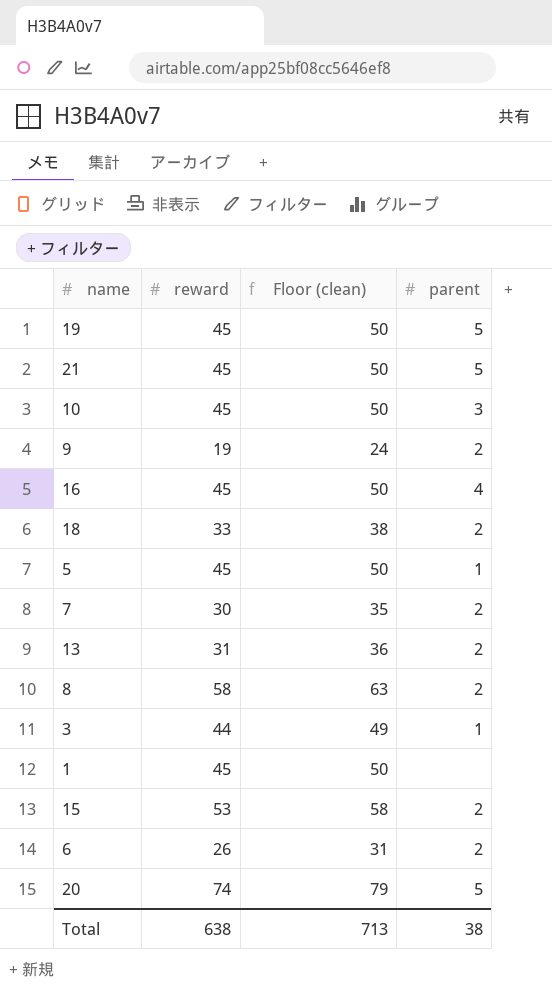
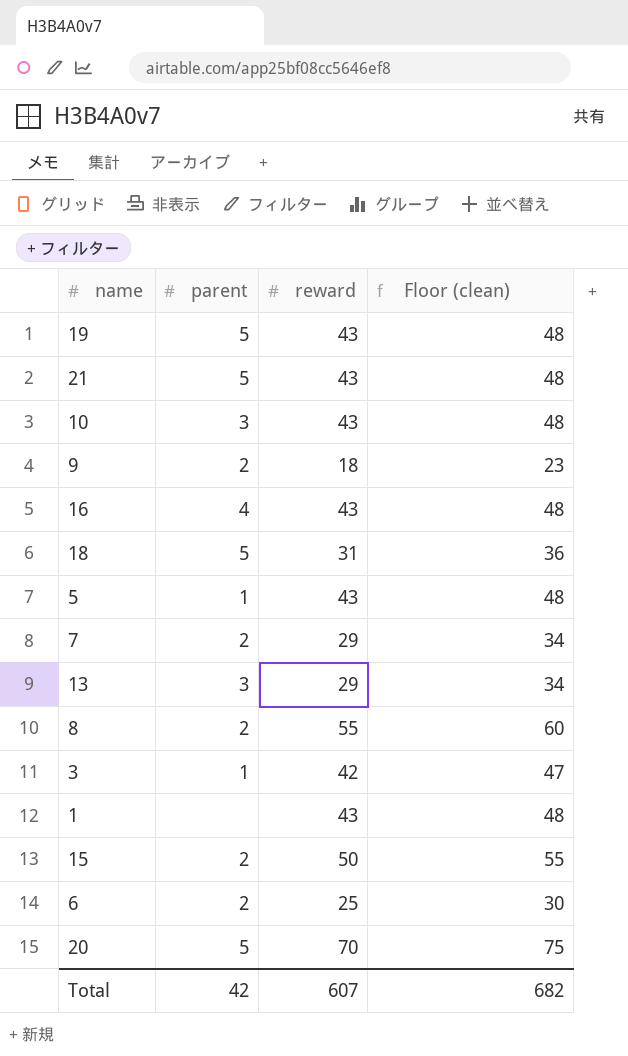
column parent | position: 4 -> 2
19 | reward: 45 -> 43
19 | Floor (clean): 50 -> 48
21 | reward: 45 -> 43
21 | Floor (clean): 50 -> 48
10 | reward: 45 -> 43
10 | Floor (clean): 50 -> 48
9 | reward: 19 -> 18
9 | Floor (clean): 24 -> 23
16 | reward: 45 -> 43
16 | Floor (clean): 50 -> 48
18 | parent: 2 -> 5
18 | reward: 33 -> 31
18 | Floor (clean): 38 -> 36
5 | reward: 45 -> 43
5 | Floor (clean): 50 -> 48
7 | reward: 30 -> 29
7 | Floor (clean): 35 -> 34
13 | parent: 2 -> 3
13 | reward: 31 -> 29
13 | Floor (clean): 36 -> 34
8 | reward: 58 -> 55
8 | Floor (clean): 63 -> 60
3 | reward: 44 -> 42
3 | Floor (clean): 49 -> 47
1 | reward: 45 -> 43
1 | Floor (clean): 50 -> 48
15 | reward: 53 -> 50
15 | Floor (clean): 58 -> 55
6 | reward: 26 -> 25
6 | Floor (clean): 31 -> 30
20 | reward: 74 -> 70
20 | Floor (clean): 79 -> 75
Total | parent: 38 -> 42
Total | reward: 638 -> 607
Total | Floor (clean): 713 -> 682

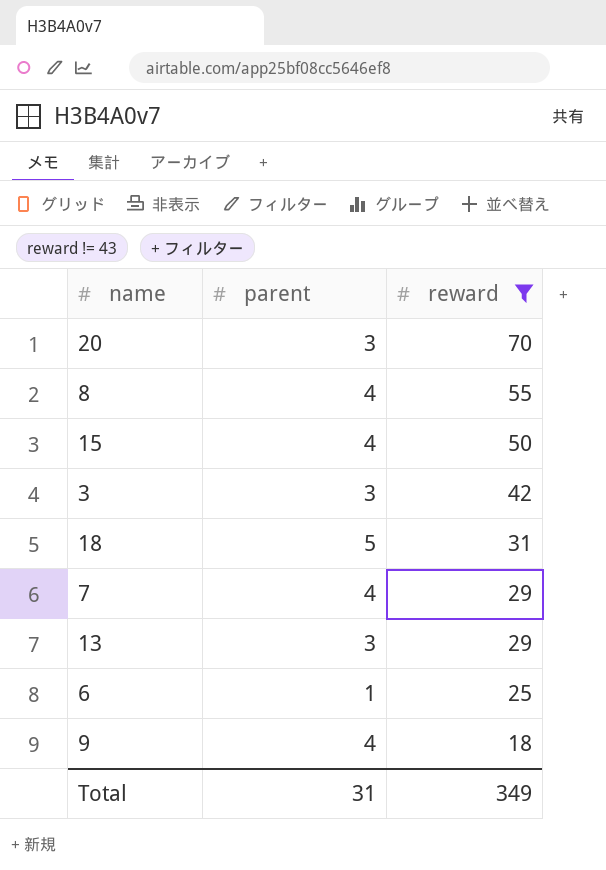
filter: none -> reward != 43
row order: none -> reward descending
column Floor (clean) | formula: [reward] + 5 -> none
20 | parent: 5 -> 3
8 | parent: 2 -> 4
15 | parent: 2 -> 4
3 | parent: 1 -> 3
7 | parent: 2 -> 4
6 | parent: 2 -> 1
9 | parent: 2 -> 4
Total | parent: 42 -> 31
Total | reward: 607 -> 349

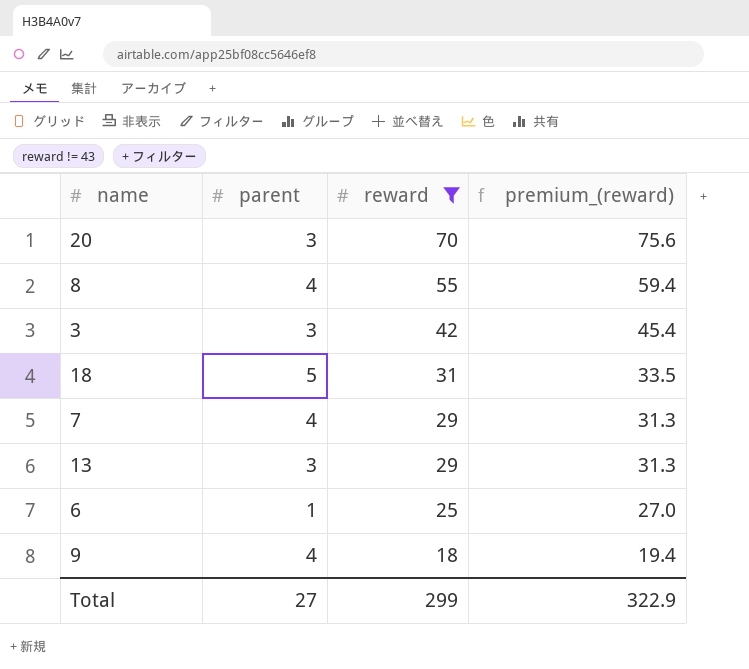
column premium_(reward) | formula: none -> [reward] * 1.08
row 15: 4 | 50 -> none
Total | parent: 31 -> 27
Total | reward: 349 -> 299

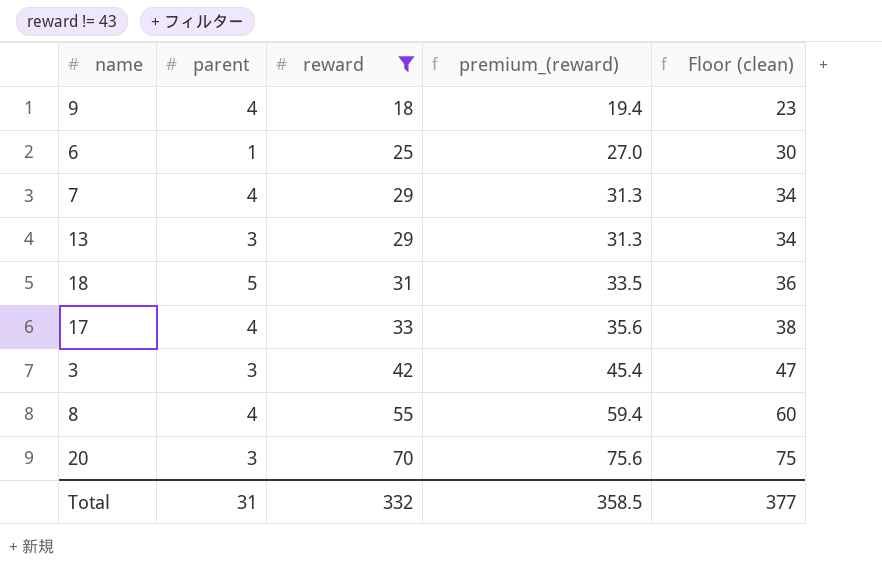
row order: reward descending -> reward ascending
column Floor (clean) | formula: none -> [reward] + 5
row 17: none -> 4 | 33 | 35.6 | 38
Total | parent: 27 -> 31
Total | reward: 299 -> 332
Total | premium_(reward): 322.9 -> 358.5

